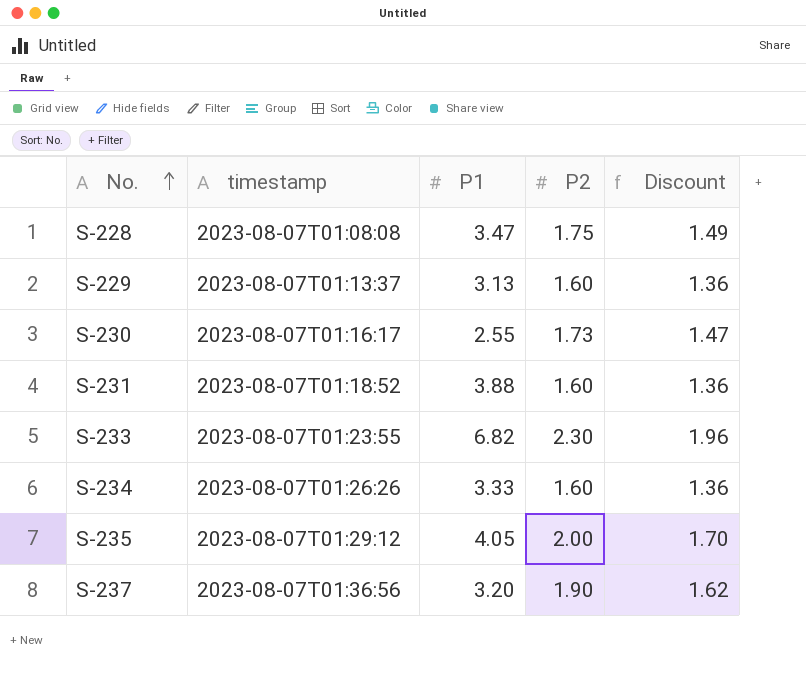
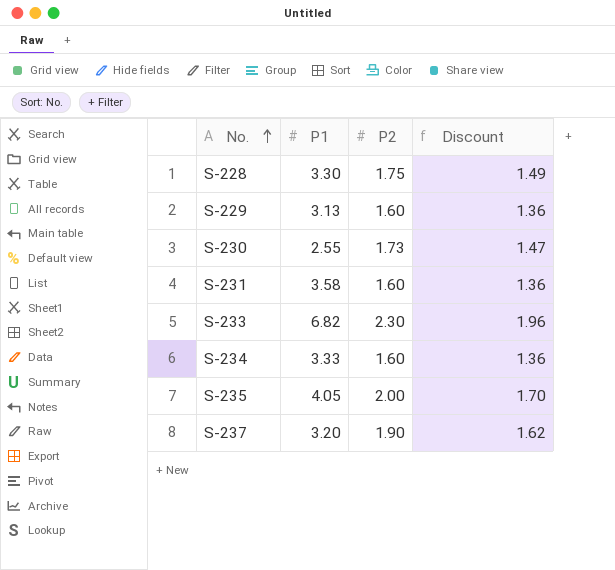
column timestamp | position: 2 -> none
S-228 | P1: 3.47 -> 3.30
S-231 | P1: 3.88 -> 3.58

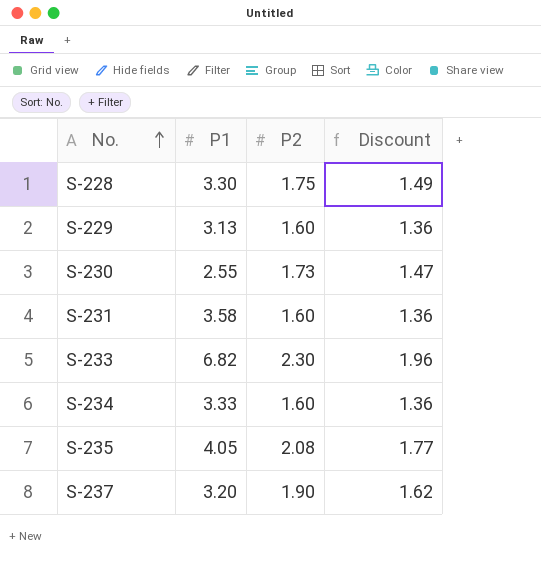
S-235 | P2: 2.00 -> 2.08
S-235 | Discount: 1.70 -> 1.77

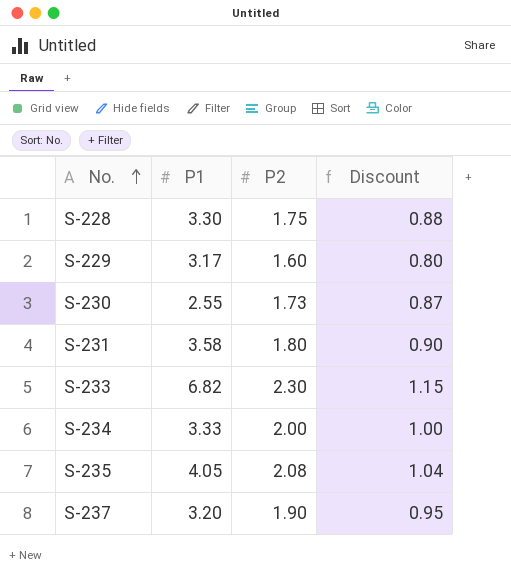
column Discount | formula: [P2] * 0.85 -> [P2] * 0.5
S-229 | P1: 3.13 -> 3.17
S-231 | P2: 1.60 -> 1.80
S-234 | P2: 1.60 -> 2.00

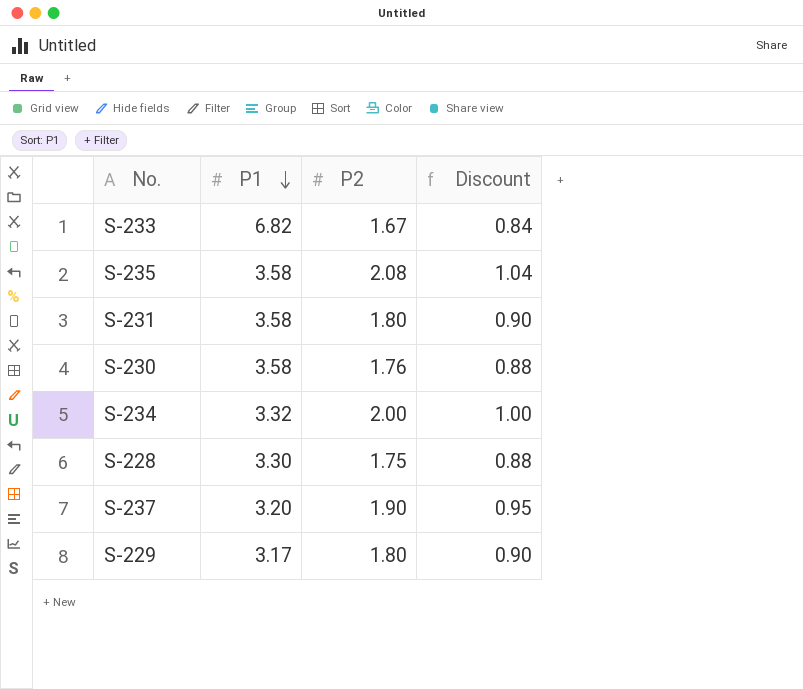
row order: No. ascending -> P1 descending
S-233 | P2: 2.30 -> 1.67
S-233 | Discount: 1.15 -> 0.84
S-235 | P1: 4.05 -> 3.58
S-230 | P1: 2.55 -> 3.58
S-230 | P2: 1.73 -> 1.76
S-230 | Discount: 0.87 -> 0.88
S-234 | P1: 3.33 -> 3.32
S-229 | P2: 1.60 -> 1.80
S-229 | Discount: 0.80 -> 0.90

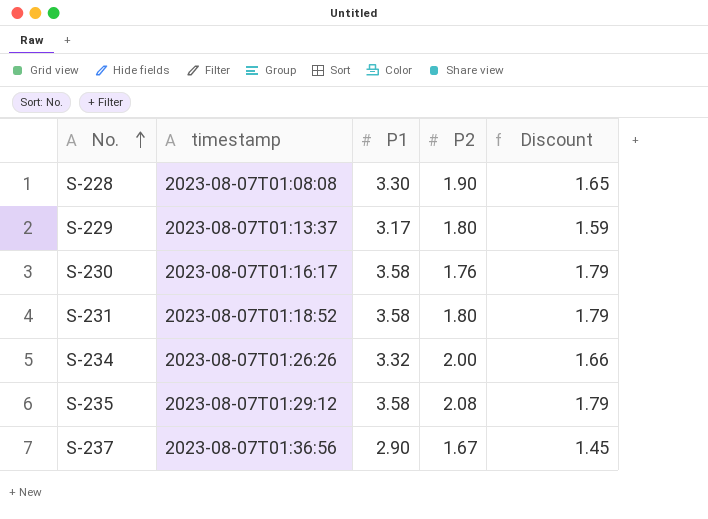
row order: P1 descending -> No. ascending
column timestamp | position: none -> 2
column Discount | formula: [P2] * 0.5 -> [P1] * 0.5
row S-233: 6.82 | 1.67 | 0.84 -> none
S-228 | P2: 1.75 -> 1.90
S-237 | P1: 3.20 -> 2.90
S-237 | P2: 1.90 -> 1.67

